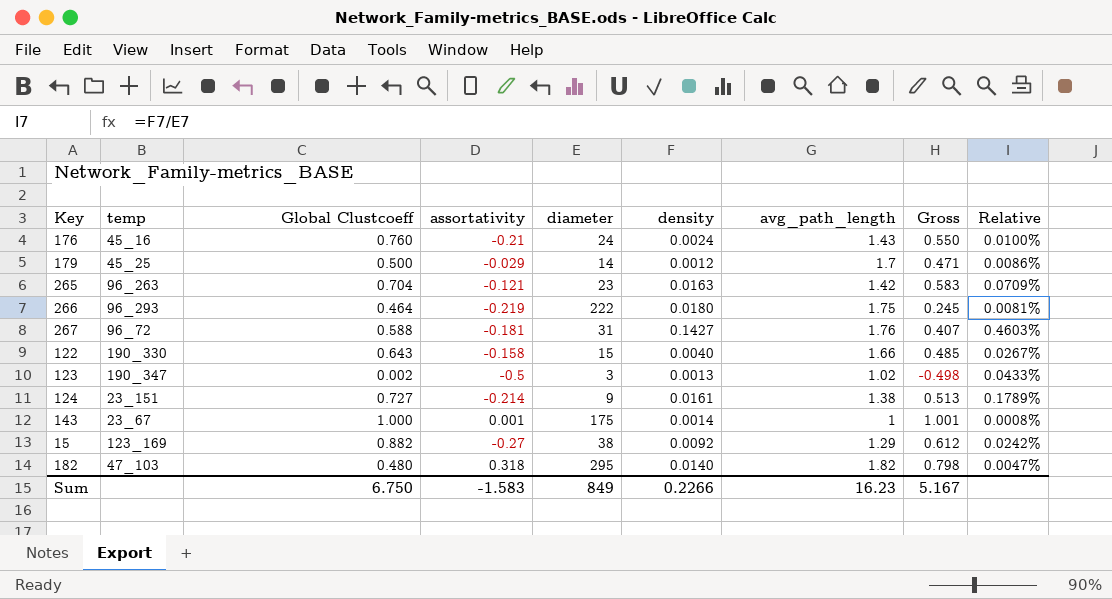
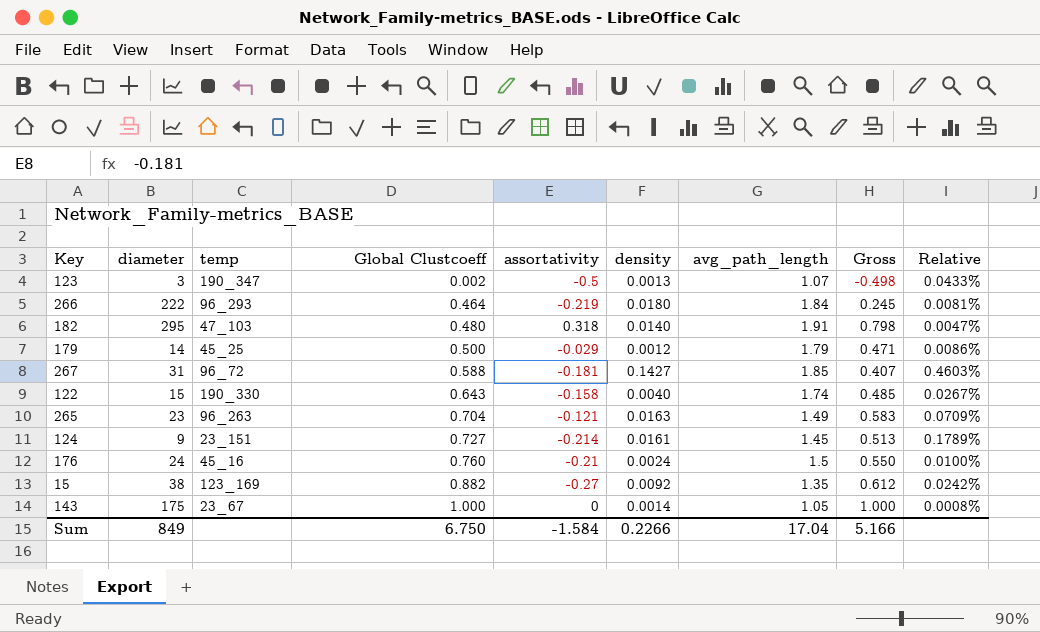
row order: none -> Global Clustcoeff ascending
column diameter | position: 5 -> 2
123 | avg_path_length: 1.02 -> 1.07
266 | avg_path_length: 1.75 -> 1.84
182 | avg_path_length: 1.82 -> 1.91
179 | avg_path_length: 1.7 -> 1.79
267 | avg_path_length: 1.76 -> 1.85
122 | avg_path_length: 1.66 -> 1.74
265 | avg_path_length: 1.42 -> 1.49
124 | avg_path_length: 1.38 -> 1.45
176 | avg_path_length: 1.43 -> 1.5
15 | avg_path_length: 1.29 -> 1.35
143 | assortativity: 0.001 -> 0
143 | avg_path_length: 1 -> 1.05
143 | Gross: 1.001 -> 1.000
Sum | assortativity: -1.583 -> -1.584
Sum | avg_path_length: 16.23 -> 17.04
Sum | Gross: 5.167 -> 5.166

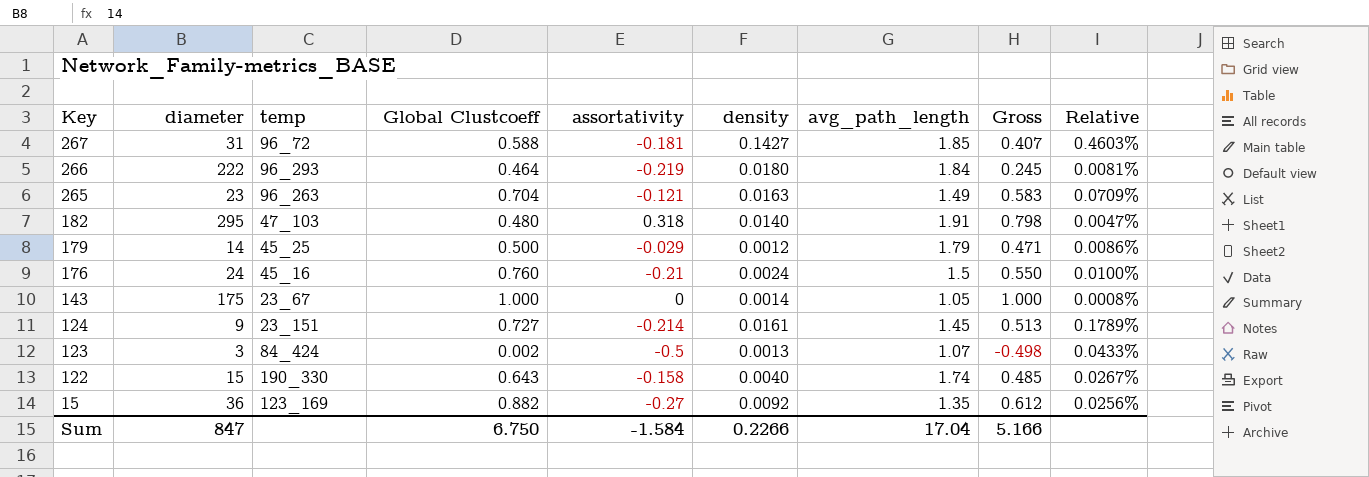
row order: Global Clustcoeff ascending -> Key descending
123 | temp: 190_347 -> 84_424
15 | diameter: 38 -> 36
15 | Relative: 0.0242% -> 0.0256%
Sum | diameter: 849 -> 847

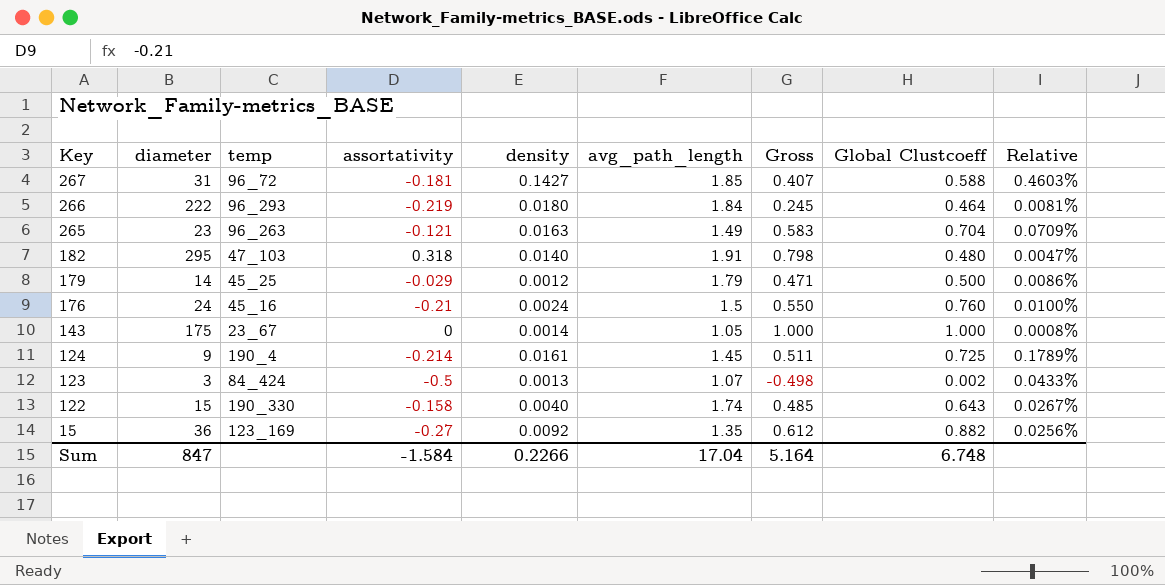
column Global Clustcoeff | position: 4 -> 8
124 | temp: 23_151 -> 190_4
124 | Gross: 0.513 -> 0.511
124 | Global Clustcoeff: 0.727 -> 0.725
Sum | Gross: 5.166 -> 5.164
Sum | Global Clustcoeff: 6.750 -> 6.748

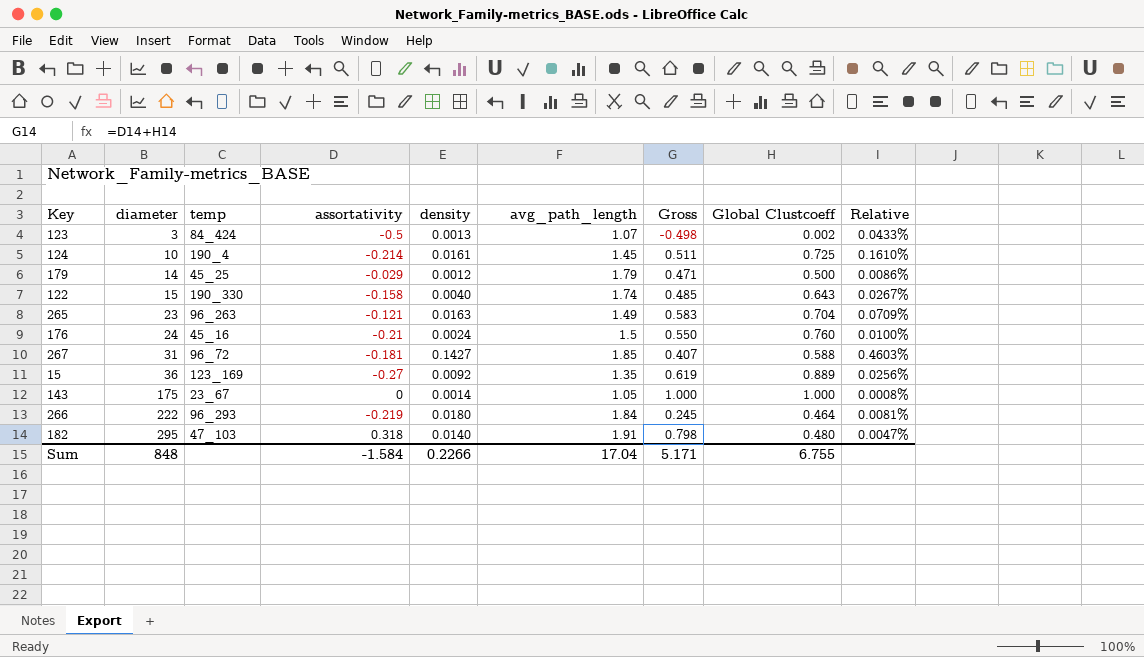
row order: Key descending -> diameter ascending
124 | diameter: 9 -> 10
124 | Relative: 0.1789% -> 0.1610%
15 | Gross: 0.612 -> 0.619
15 | Global Clustcoeff: 0.882 -> 0.889
Sum | diameter: 847 -> 848
Sum | Gross: 5.164 -> 5.171
Sum | Global Clustcoeff: 6.748 -> 6.755

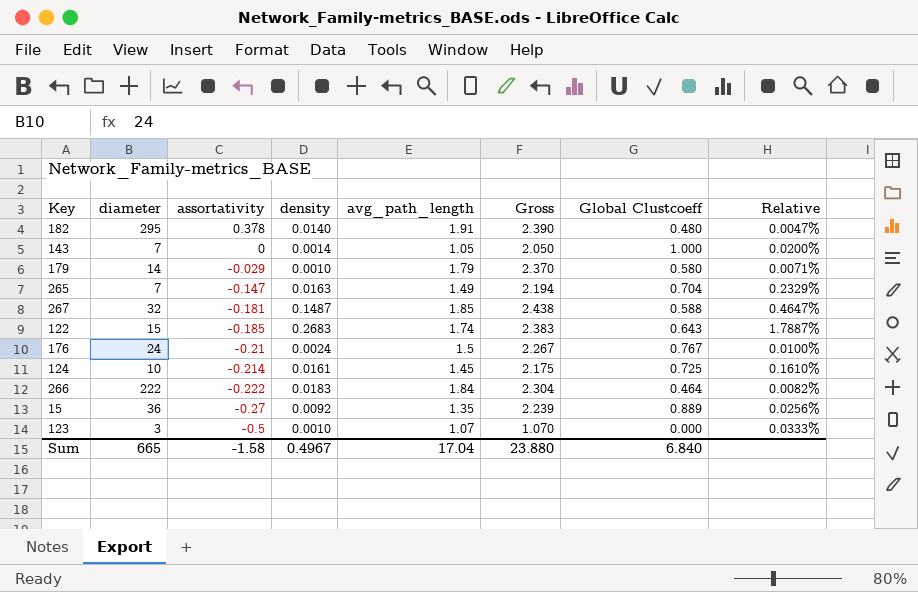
row order: diameter ascending -> assortativity descending
column temp | position: 3 -> none
column Gross | formula: [assortativity] + [Global Clustcoeff] -> [avg_path_length] + [Global Clustcoeff]
182 | assortativity: 0.318 -> 0.378
143 | diameter: 175 -> 7
143 | Relative: 0.0008% -> 0.0200%
179 | density: 0.0012 -> 0.0010
179 | Global Clustcoeff: 0.500 -> 0.580
179 | Relative: 0.0086% -> 0.0071%
265 | diameter: 23 -> 7
265 | assortativity: -0.121 -> -0.147
265 | Relative: 0.0709% -> 0.2329%
267 | diameter: 31 -> 32
267 | density: 0.1427 -> 0.1487
267 | Relative: 0.4603% -> 0.4647%
122 | assortativity: -0.158 -> -0.185
122 | density: 0.0040 -> 0.2683
122 | Relative: 0.0267% -> 1.7887%
176 | Global Clustcoeff: 0.760 -> 0.767
266 | assortativity: -0.219 -> -0.222
266 | density: 0.0180 -> 0.0183
266 | Relative: 0.0081% -> 0.0082%
123 | density: 0.0013 -> 0.0010
123 | Global Clustcoeff: 0.002 -> 0.000
123 | Relative: 0.0433% -> 0.0333%
Sum | diameter: 848 -> 665
Sum | assortativity: -1.584 -> -1.58
Sum | density: 0.2266 -> 0.4967
Sum | Gross: 5.171 -> 23.880
Sum | Global Clustcoeff: 6.755 -> 6.840

